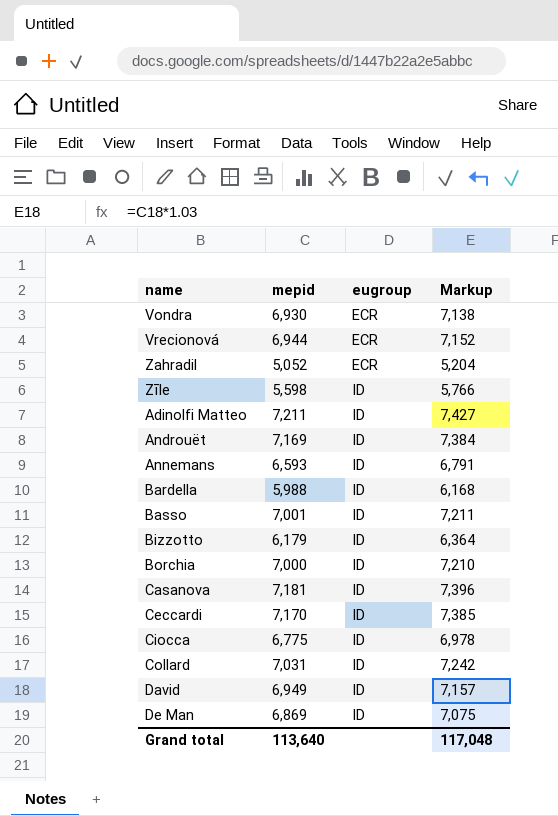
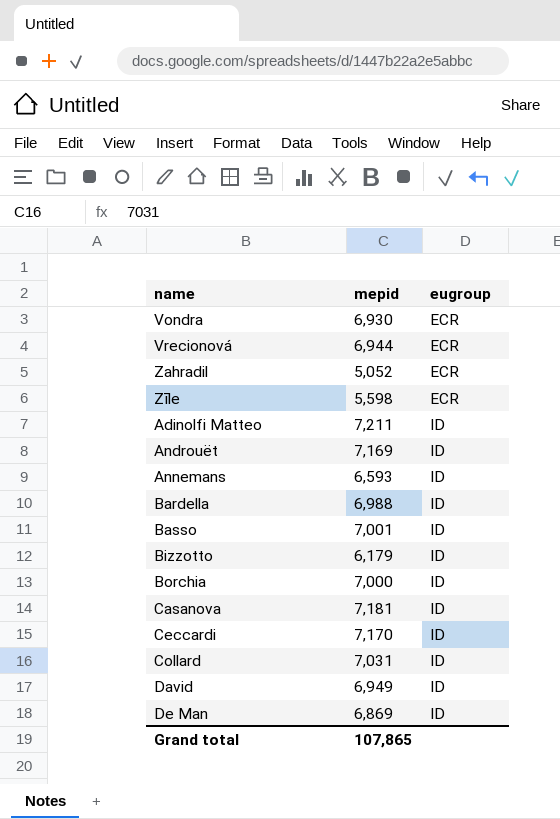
column Markup | formula: [mepid] * 1.03 -> none
row Ciocca: 6,775 | ID | 6,978 -> none
Zīle | eugroup: ID -> ECR
Bardella | mepid: 5,988 -> 6,988
Grand total | mepid: 113,640 -> 107,865

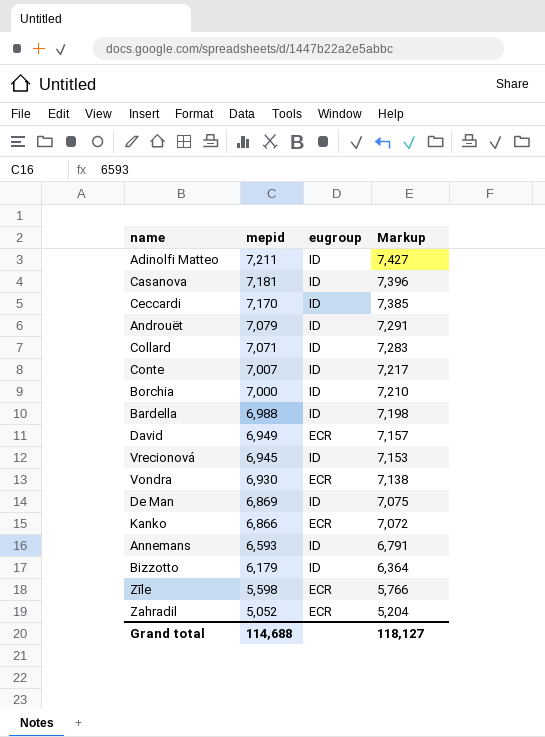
row order: eugroup ascending -> mepid descending
column Markup | formula: none -> [mepid] * 1.03
row Basso: 7,001 | ID -> none
Androuët | mepid: 7,169 -> 7,079
Collard | mepid: 7,031 -> 7,071
row Conte: none -> 7,007 | ID | 7,217
David | eugroup: ID -> ECR
Vrecionová | mepid: 6,944 -> 6,945
Vrecionová | eugroup: ECR -> ID
row Kanko: none -> 6,866 | ECR | 7,072
Grand total | mepid: 107,865 -> 114,688

